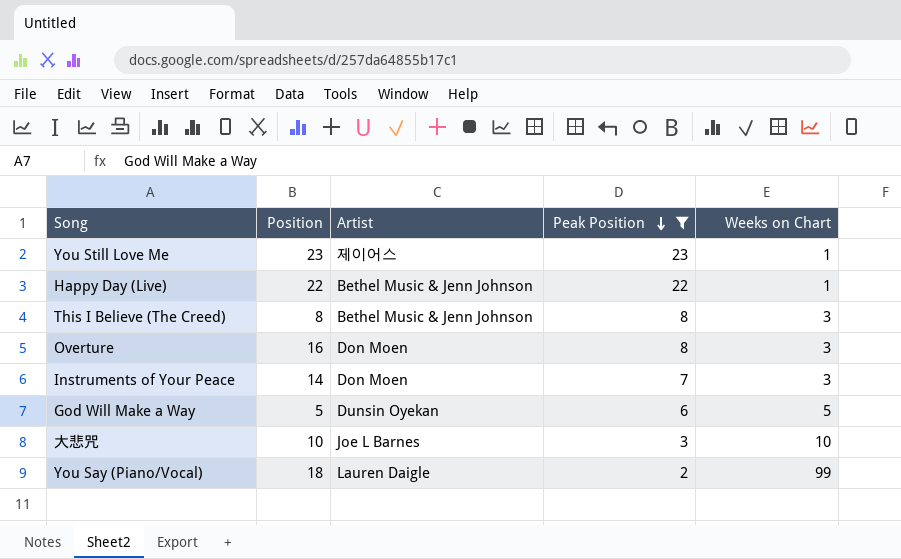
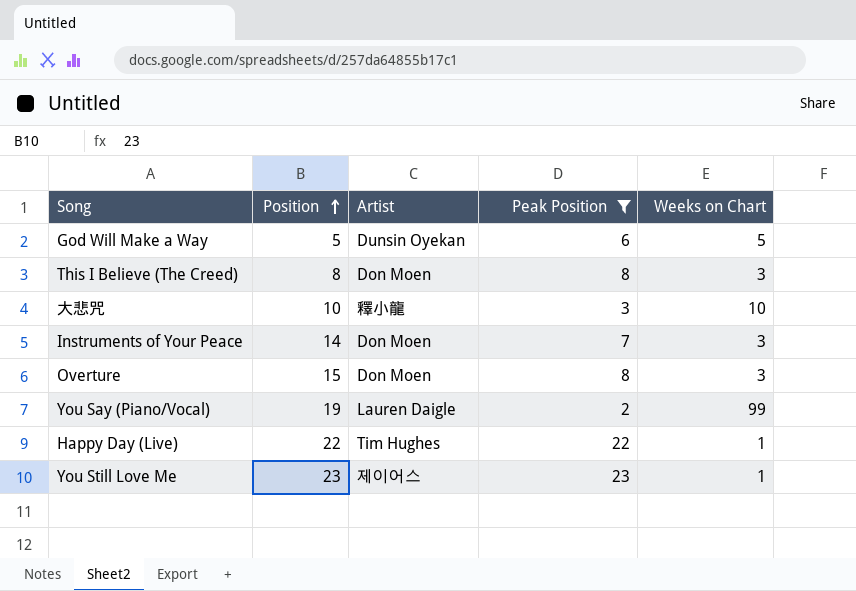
row order: Peak Position descending -> Position ascending
This I Believe (The Creed) | Artist: Bethel Music & Jenn Johnson -> Don Moen
大悲咒 | Artist: Joe L Barnes -> 釋小龍
Overture | Position: 16 -> 15
You Say (Piano/Vocal) | Position: 18 -> 19
Happy Day (Live) | Artist: Bethel Music & Jenn Johnson -> Tim Hughes

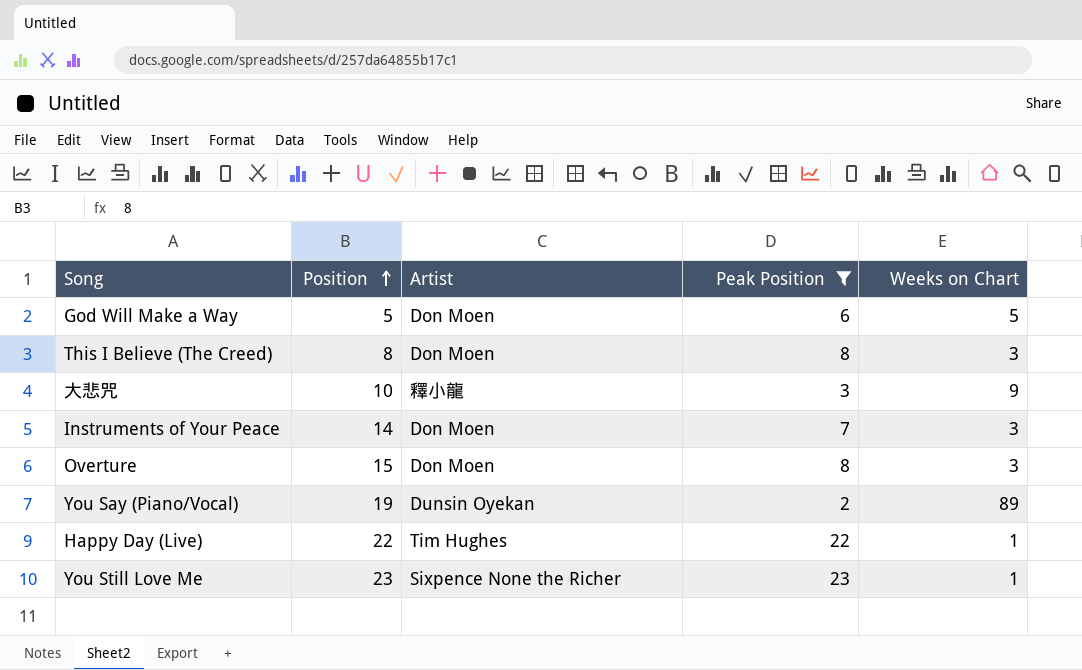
God Will Make a Way | Artist: Dunsin Oyekan -> Don Moen
大悲咒 | Weeks on Chart: 10 -> 9
You Say (Piano/Vocal) | Artist: Lauren Daigle -> Dunsin Oyekan
You Say (Piano/Vocal) | Weeks on Chart: 99 -> 89
You Still Love Me | Artist: 제이어스 -> Sixpence None the Richer

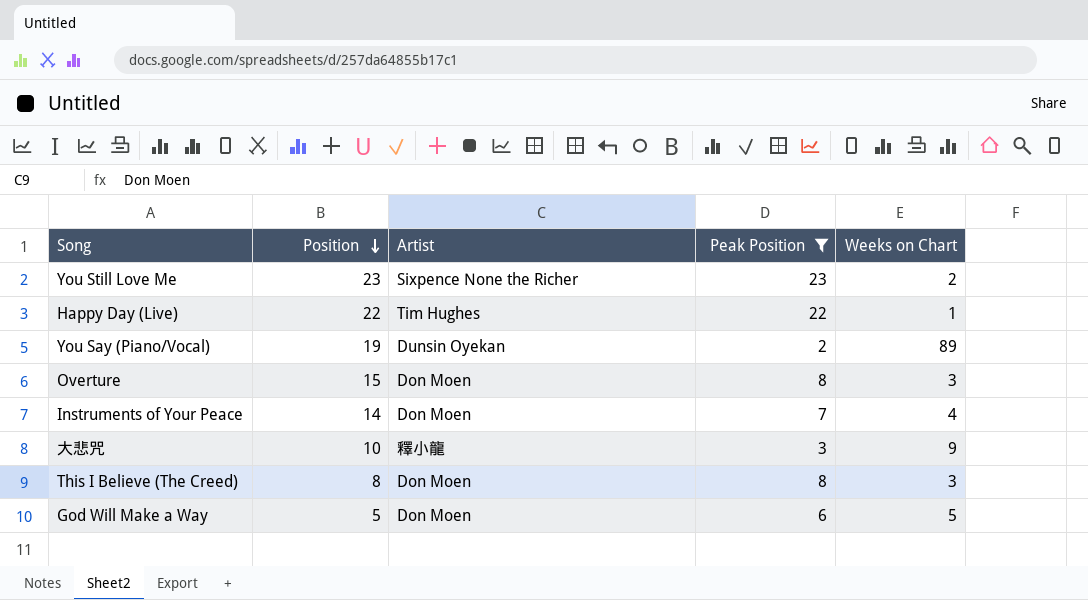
row order: Position ascending -> Position descending
You Still Love Me | Weeks on Chart: 1 -> 2
Instruments of Your Peace | Weeks on Chart: 3 -> 4

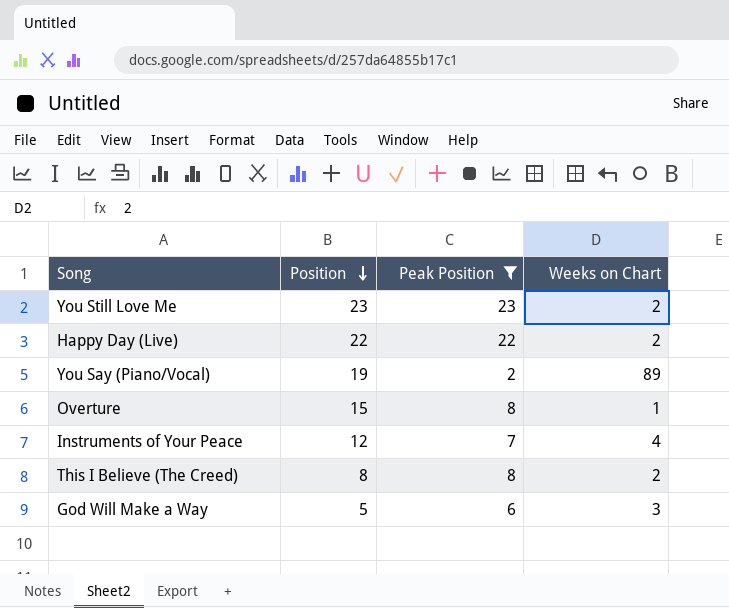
column Artist | position: 3 -> none
row 大悲咒: 10 | 釋小龍 | 3 | 9 -> none
Happy Day (Live) | Weeks on Chart: 1 -> 2
Overture | Weeks on Chart: 3 -> 1
Instruments of Your Peace | Position: 14 -> 12
This I Believe (The Creed) | Weeks on Chart: 3 -> 2
God Will Make a Way | Weeks on Chart: 5 -> 3

